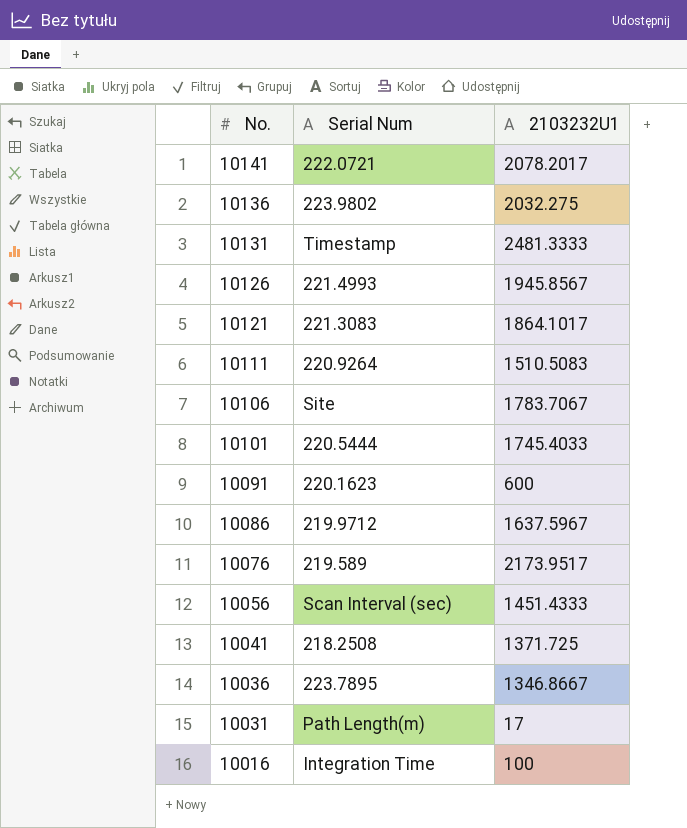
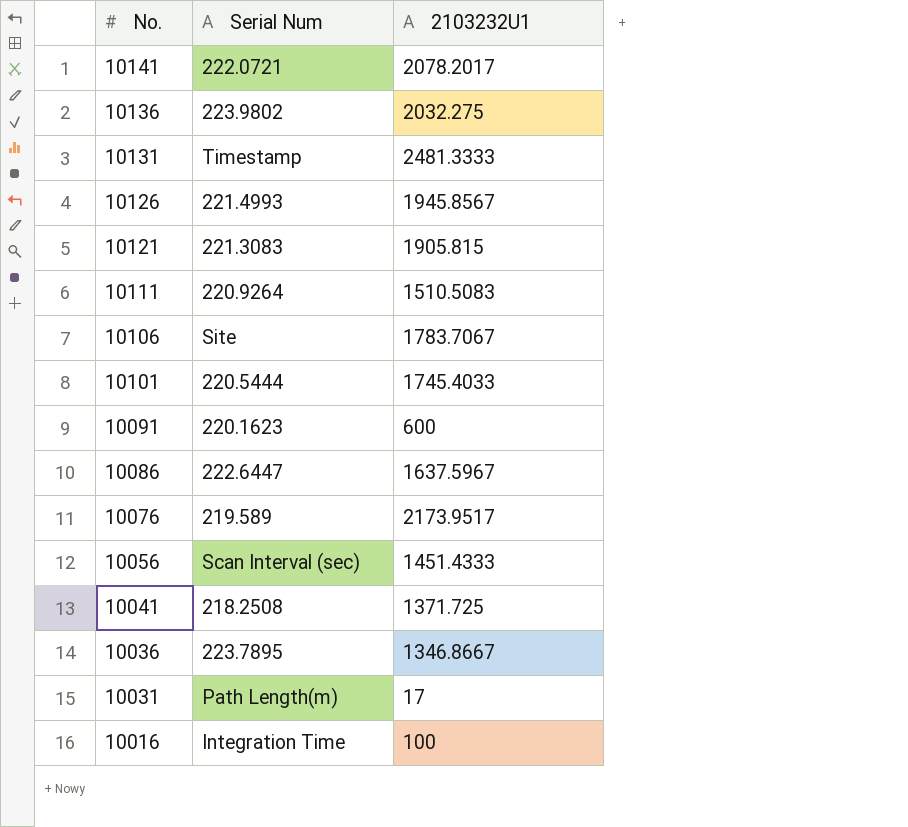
10121 | 2103232U1: 1864.1017 -> 1905.815
10086 | Serial Num: 219.9712 -> 222.6447

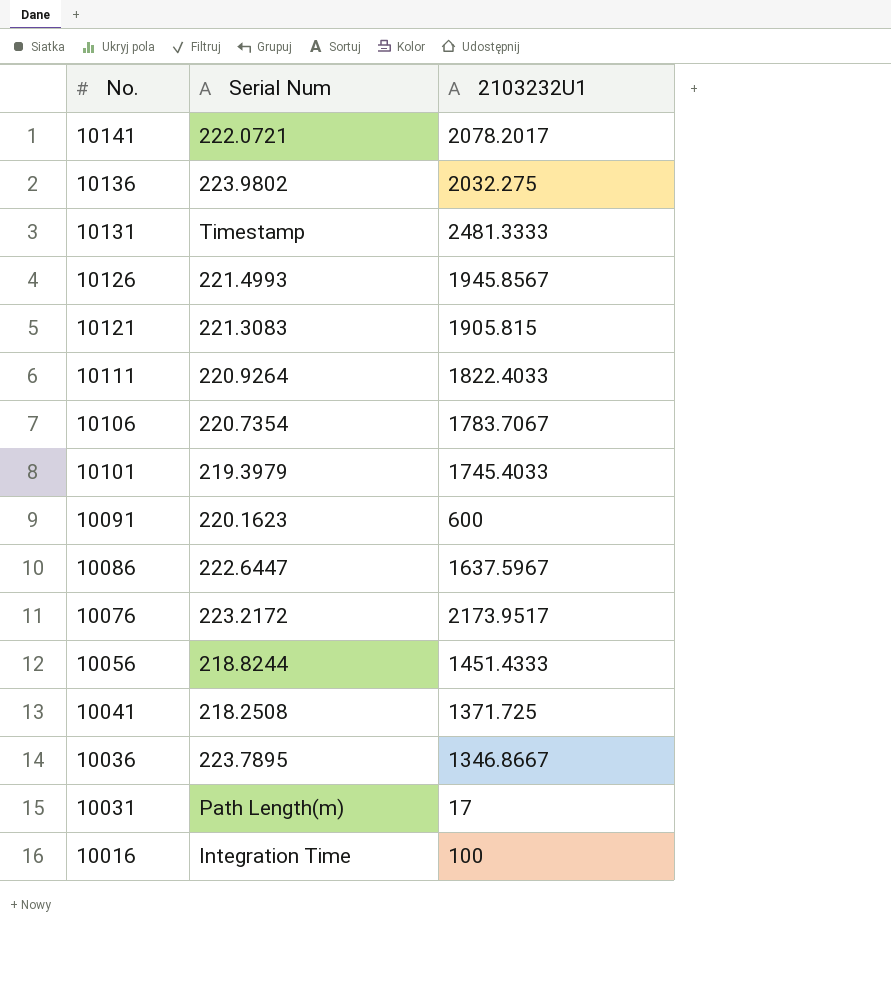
10111 | 2103232U1: 1510.5083 -> 1822.4033
10106 | Serial Num: Site -> 220.7354
10101 | Serial Num: 220.5444 -> 219.3979
10076 | Serial Num: 219.589 -> 223.2172
10056 | Serial Num: Scan Interval (sec) -> 218.8244

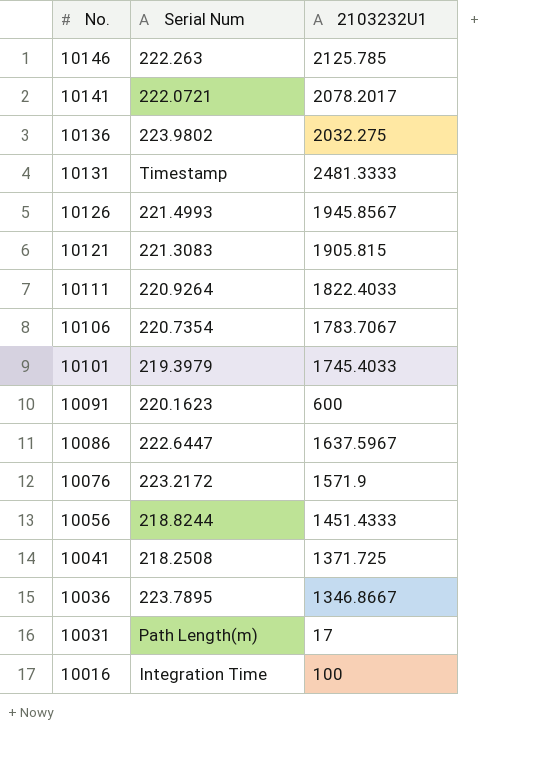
row 10146: none -> 222.263 | 2125.785
10076 | 2103232U1: 2173.9517 -> 1571.9

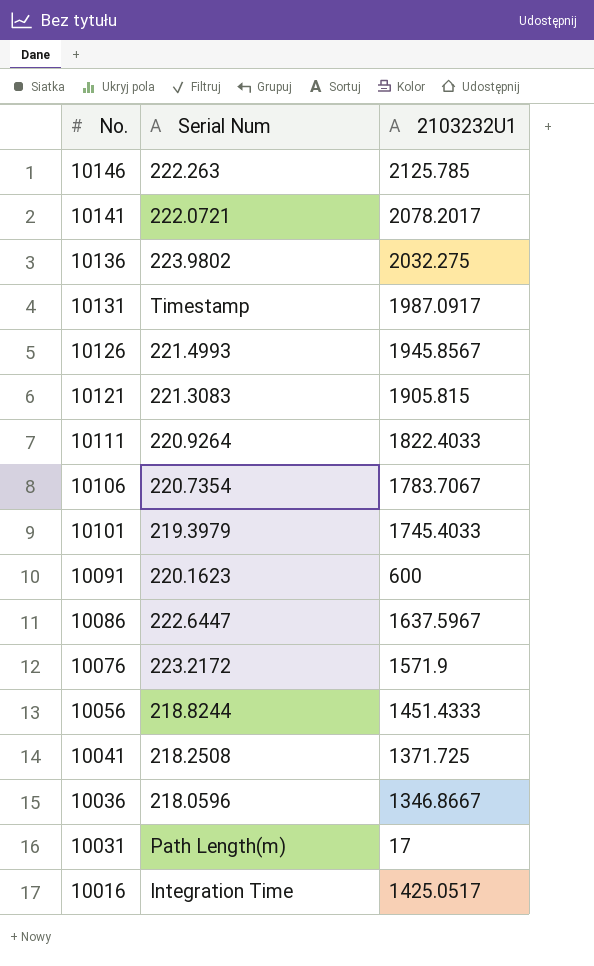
10131 | 2103232U1: 2481.3333 -> 1987.0917
10036 | Serial Num: 223.7895 -> 218.0596
10016 | 2103232U1: 100 -> 1425.0517

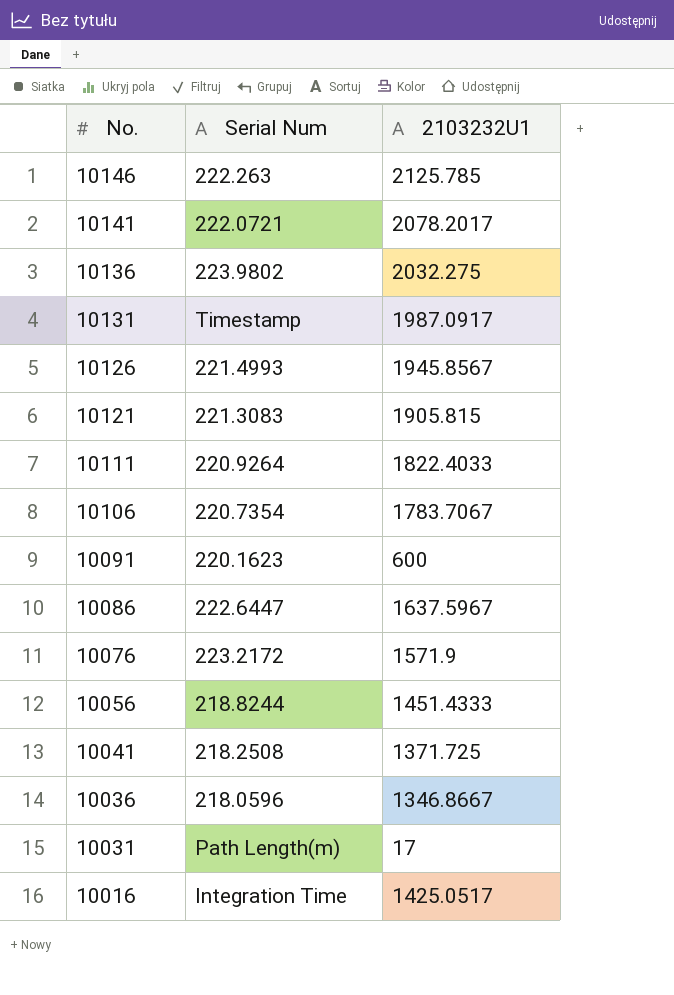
row 10101: 219.3979 | 1745.4033 -> none

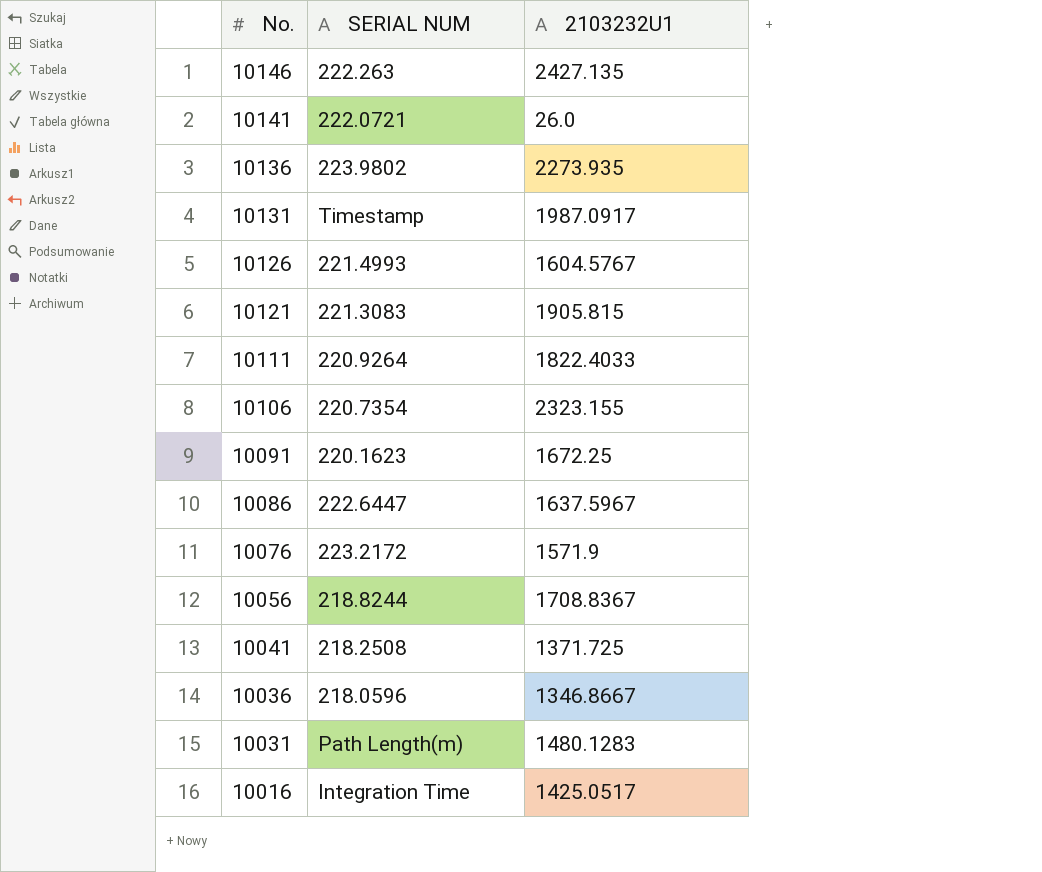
column name: Serial Num -> SERIAL NUM
10146 | 2103232U1: 2125.785 -> 2427.135
10141 | 2103232U1: 2078.2017 -> 26.0
10136 | 2103232U1: 2032.275 -> 2273.935
10126 | 2103232U1: 1945.8567 -> 1604.5767
10106 | 2103232U1: 1783.7067 -> 2323.155
10091 | 2103232U1: 600 -> 1672.25
10056 | 2103232U1: 1451.4333 -> 1708.8367
10031 | 2103232U1: 17 -> 1480.1283

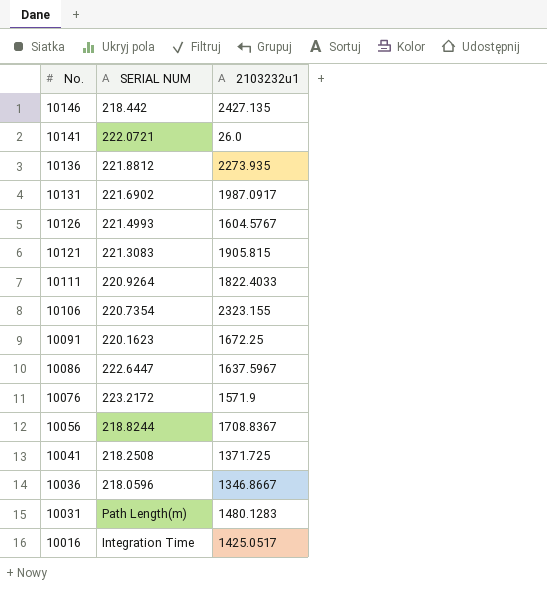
column name: 2103232U1 -> 2103232u1
10146 | SERIAL NUM: 222.263 -> 218.442
10136 | SERIAL NUM: 223.9802 -> 221.8812
10131 | SERIAL NUM: Timestamp -> 221.6902

